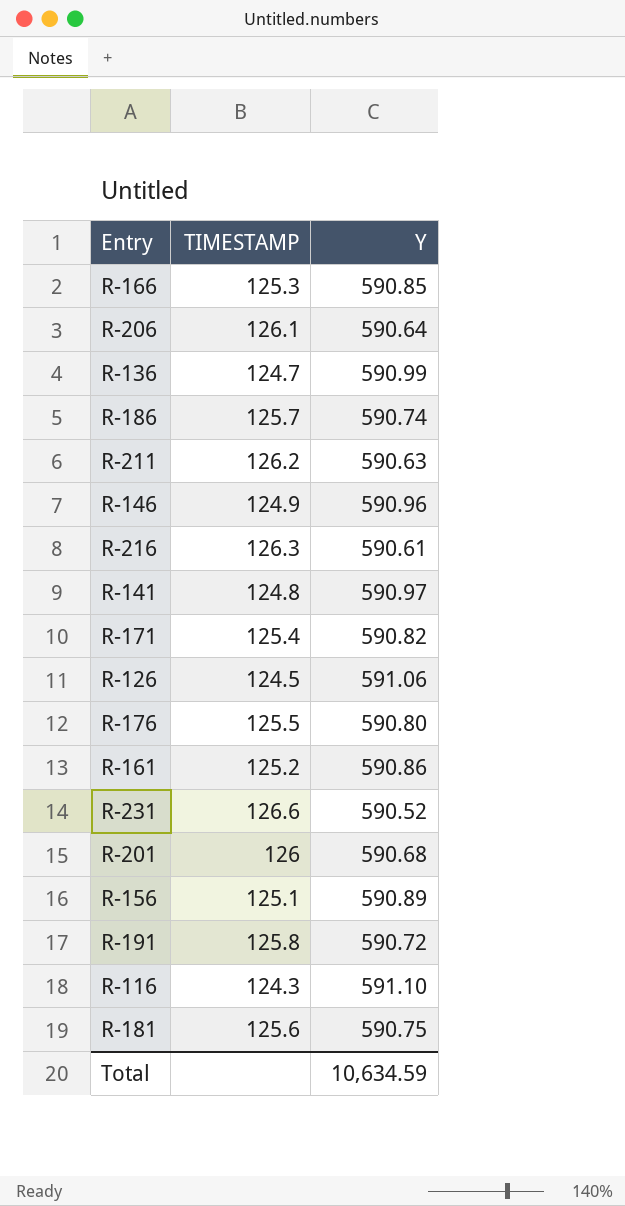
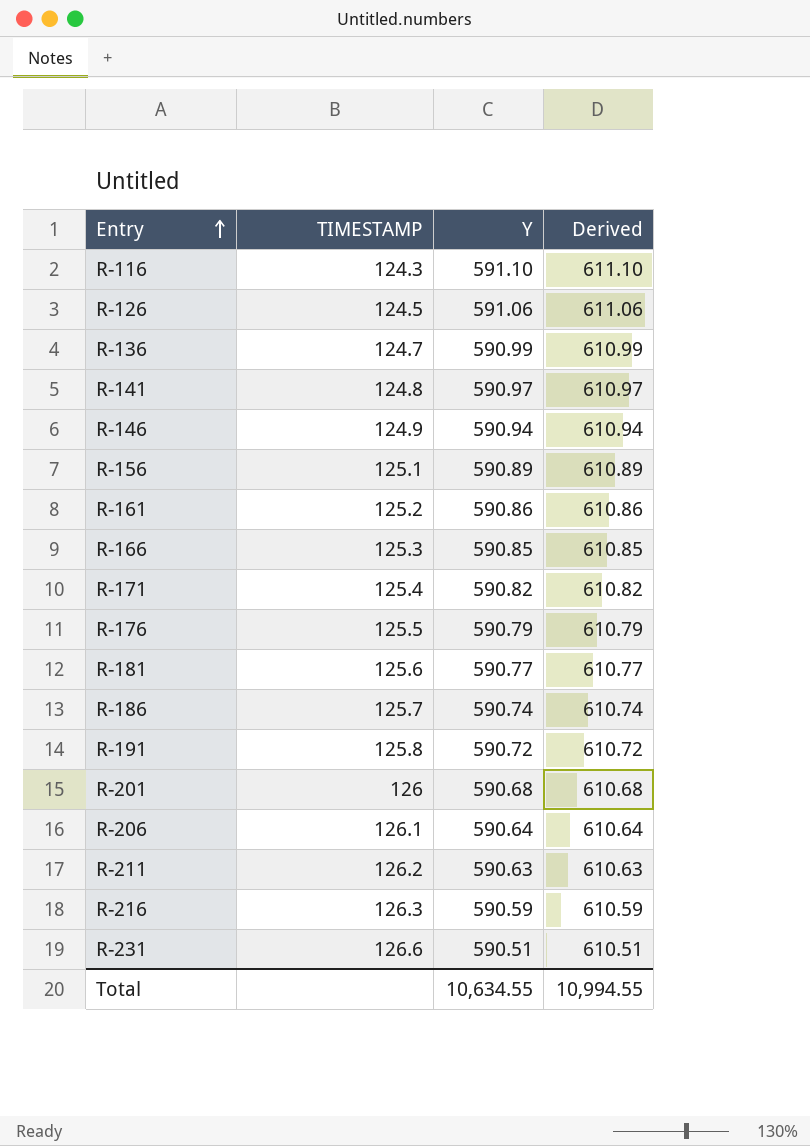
row order: none -> Entry ascending
column Derived | formula: none -> [Y] + 20
R-146 | Y: 590.96 -> 590.94
R-176 | Y: 590.80 -> 590.79
R-181 | Y: 590.75 -> 590.77
R-216 | Y: 590.61 -> 590.59
R-231 | Y: 590.52 -> 590.51
Total | Y: 10,634.59 -> 10,634.55

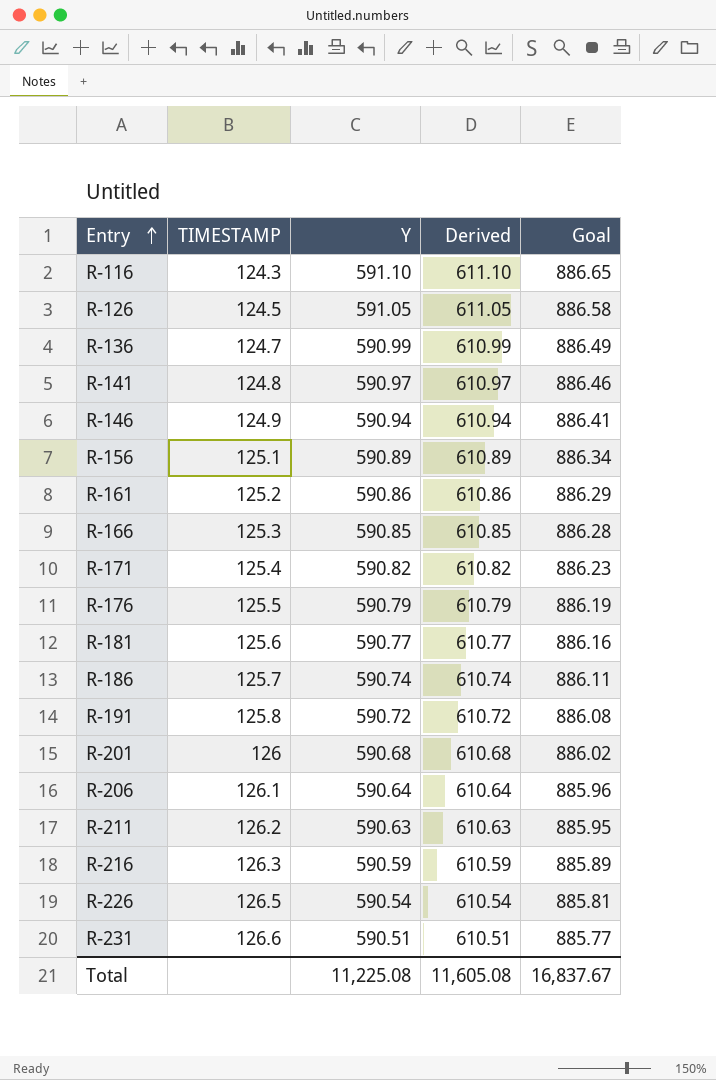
column Goal | formula: none -> [Y] * 1.5
R-126 | Y: 591.06 -> 591.05
R-126 | Derived: 611.06 -> 611.05
row R-226: none -> 126.5 | 590.54 | 610.54 | 885.81
Total | Y: 10,634.55 -> 11,225.08
Total | Derived: 10,994.55 -> 11,605.08

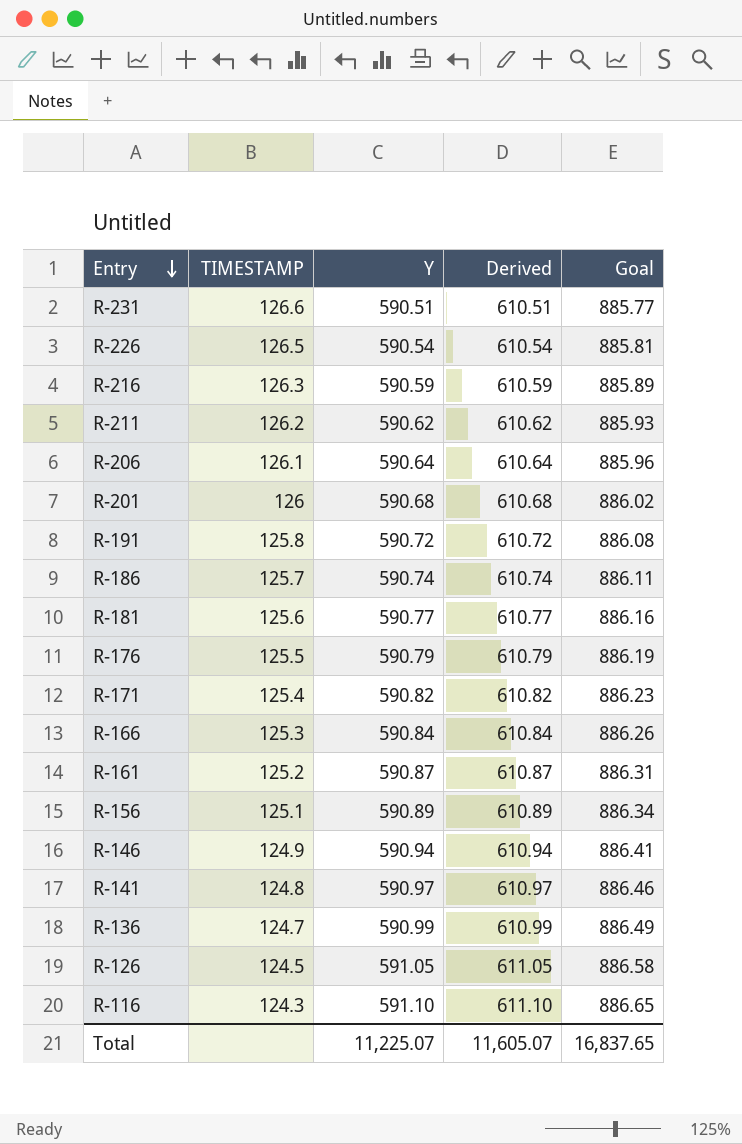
row order: Entry ascending -> Entry descending
R-211 | Y: 590.63 -> 590.62
R-211 | Derived: 610.63 -> 610.62
R-211 | Goal: 885.95 -> 885.93
R-166 | Y: 590.85 -> 590.84
R-166 | Derived: 610.85 -> 610.84
R-166 | Goal: 886.28 -> 886.26
R-161 | Y: 590.86 -> 590.87
R-161 | Derived: 610.86 -> 610.87
R-161 | Goal: 886.29 -> 886.31
Total | Y: 11,225.08 -> 11,225.07
Total | Derived: 11,605.08 -> 11,605.07
Total | Goal: 16,837.67 -> 16,837.65

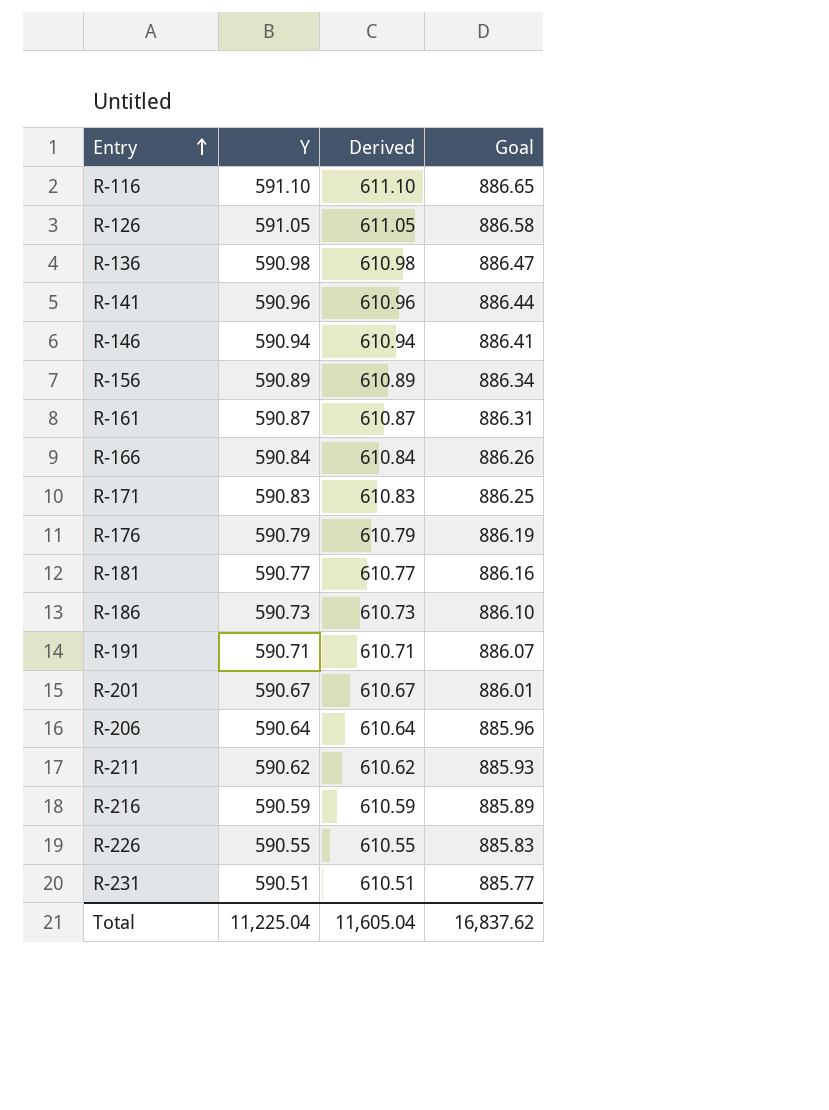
row order: Entry descending -> Entry ascending
column TIMESTAMP | position: 2 -> none
R-136 | Y: 590.99 -> 590.98
R-136 | Derived: 610.99 -> 610.98
R-136 | Goal: 886.49 -> 886.47
R-141 | Y: 590.97 -> 590.96
R-141 | Derived: 610.97 -> 610.96
R-141 | Goal: 886.46 -> 886.44
R-171 | Y: 590.82 -> 590.83
R-171 | Derived: 610.82 -> 610.83
R-171 | Goal: 886.23 -> 886.25
R-186 | Y: 590.74 -> 590.73
R-186 | Derived: 610.74 -> 610.73
R-186 | Goal: 886.11 -> 886.10
R-191 | Y: 590.72 -> 590.71
R-191 | Derived: 610.72 -> 610.71
R-191 | Goal: 886.08 -> 886.07
R-201 | Y: 590.68 -> 590.67
R-201 | Derived: 610.68 -> 610.67
R-201 | Goal: 886.02 -> 886.01
R-226 | Y: 590.54 -> 590.55
R-226 | Derived: 610.54 -> 610.55
R-226 | Goal: 885.81 -> 885.83
Total | Y: 11,225.07 -> 11,225.04
Total | Derived: 11,605.07 -> 11,605.04
Total | Goal: 16,837.65 -> 16,837.62

